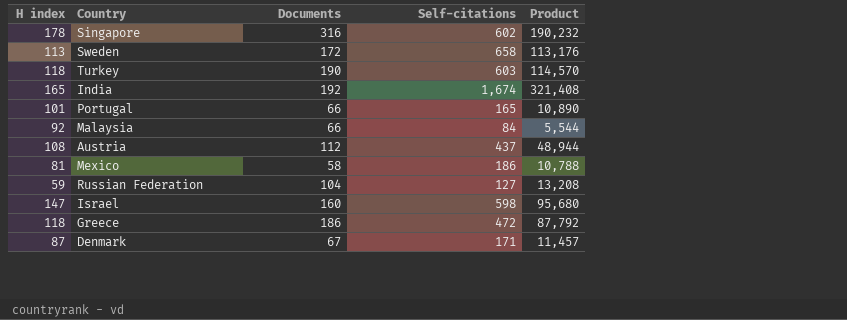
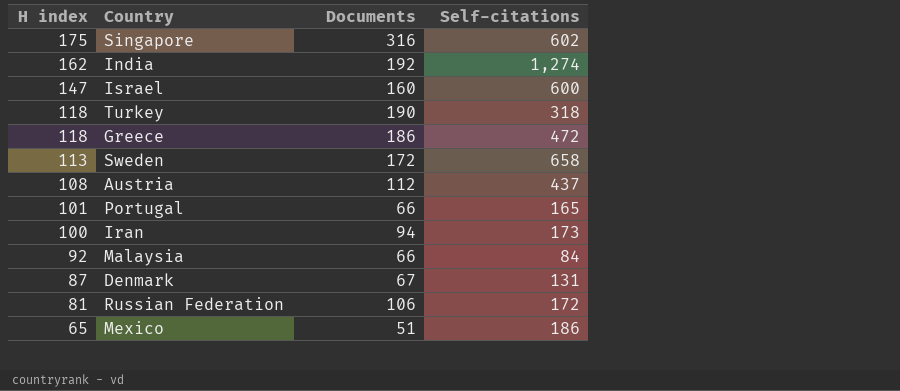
row order: none -> H index descending
column Product | formula: [Documents] * [Self-citations] -> none
Singapore | H index: 178 -> 175
India | H index: 165 -> 162
India | Self-citations: 1,674 -> 1,274
Israel | Self-citations: 598 -> 600
Turkey | Self-citations: 603 -> 318
row Iran: none -> 100 | 94 | 173
Denmark | Self-citations: 171 -> 131
Russian Federation | H index: 59 -> 81
Russian Federation | Documents: 104 -> 106
Russian Federation | Self-citations: 127 -> 172
Mexico | H index: 81 -> 65
Mexico | Documents: 58 -> 51

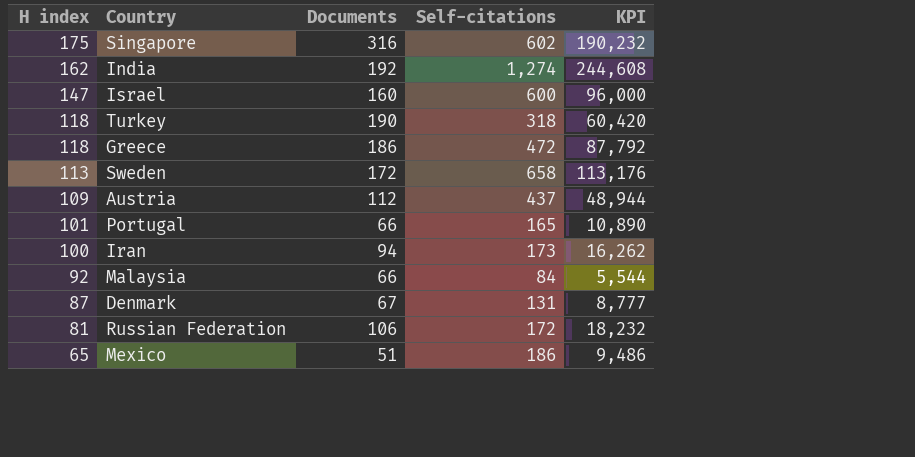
column KPI | formula: none -> [Documents] * [Self-citations]
Austria | H index: 108 -> 109

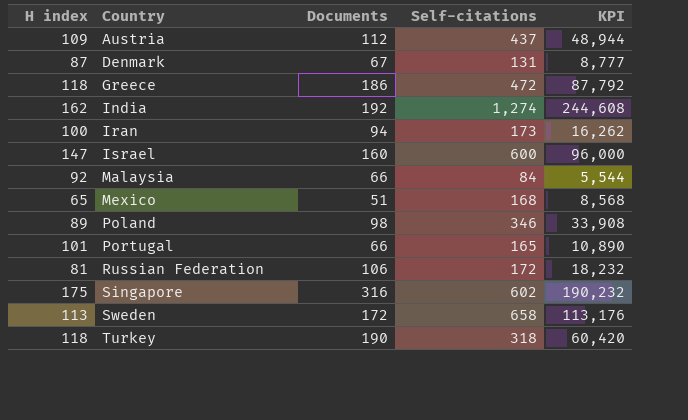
row order: H index descending -> Country ascending
Mexico | Self-citations: 186 -> 168
Mexico | KPI: 9,486 -> 8,568
row Poland: none -> 89 | 98 | 346 | 33,908

